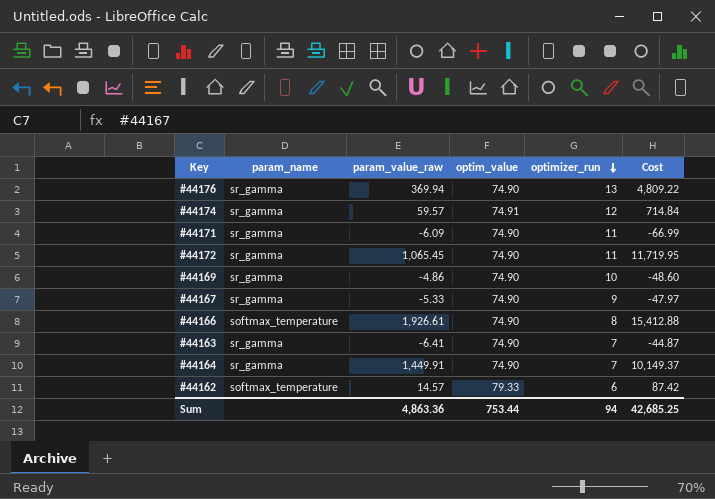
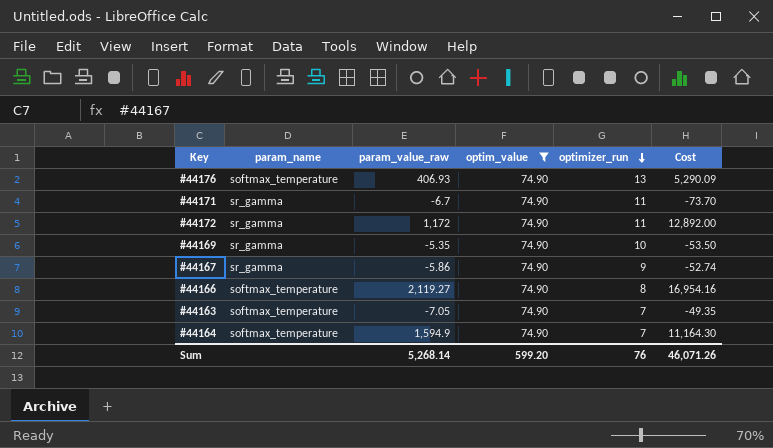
filter: none -> optim_value = 74.90
#44176 | param_name: sr_gamma -> softmax_temperature
#44176 | param_value_raw: 369.94 -> 406.93
#44176 | Cost: 4,809.22 -> 5,290.09
#44171 | param_value_raw: -6.09 -> -6.7
#44171 | Cost: -66.99 -> -73.70
#44172 | param_value_raw: 1,065.45 -> 1,172
#44172 | Cost: 11,719.95 -> 12,892.00
#44169 | param_value_raw: -4.86 -> -5.35
#44169 | Cost: -48.60 -> -53.50
#44167 | param_value_raw: -5.33 -> -5.86
#44167 | Cost: -47.97 -> -52.74
#44166 | param_value_raw: 1,926.61 -> 2,119.27
#44166 | Cost: 15,412.88 -> 16,954.16
#44163 | param_name: sr_gamma -> softmax_temperature
#44163 | param_value_raw: -6.41 -> -7.05
#44163 | Cost: -44.87 -> -49.35
#44164 | param_name: sr_gamma -> softmax_temperature
#44164 | param_value_raw: 1,449.91 -> 1,594.9
#44164 | Cost: 10,149.37 -> 11,164.30
Sum | param_value_raw: 4,863.36 -> 5,268.14
Sum | optim_value: 753.44 -> 599.20
Sum | optimizer_run: 94 -> 76
Sum | Cost: 42,685.25 -> 46,071.26

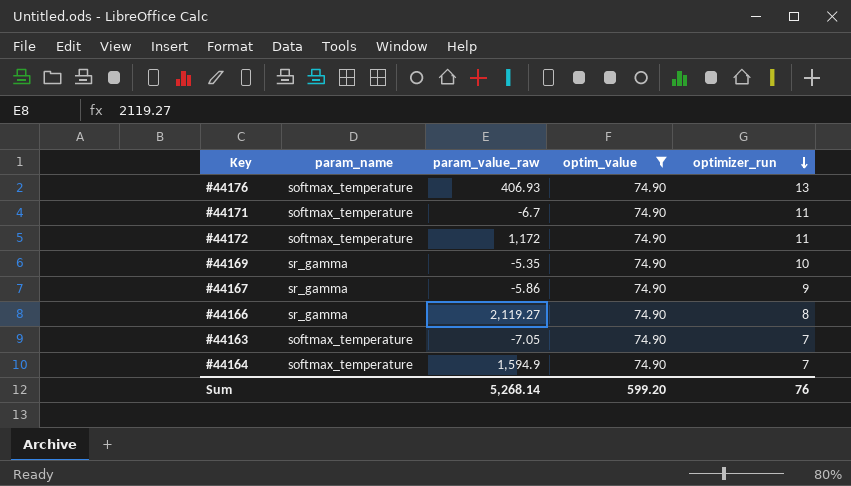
column Cost | formula: [param_value_raw] * [optimizer_run] -> none
#44171 | param_name: sr_gamma -> softmax_temperature
#44172 | param_name: sr_gamma -> softmax_temperature
#44166 | param_name: softmax_temperature -> sr_gamma

